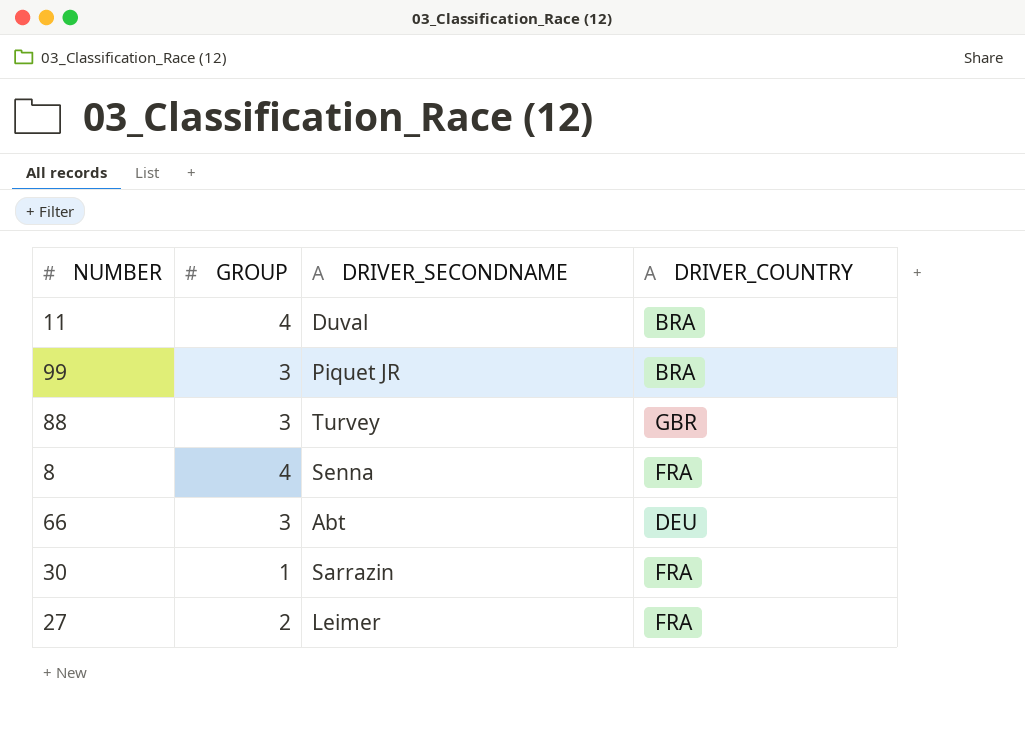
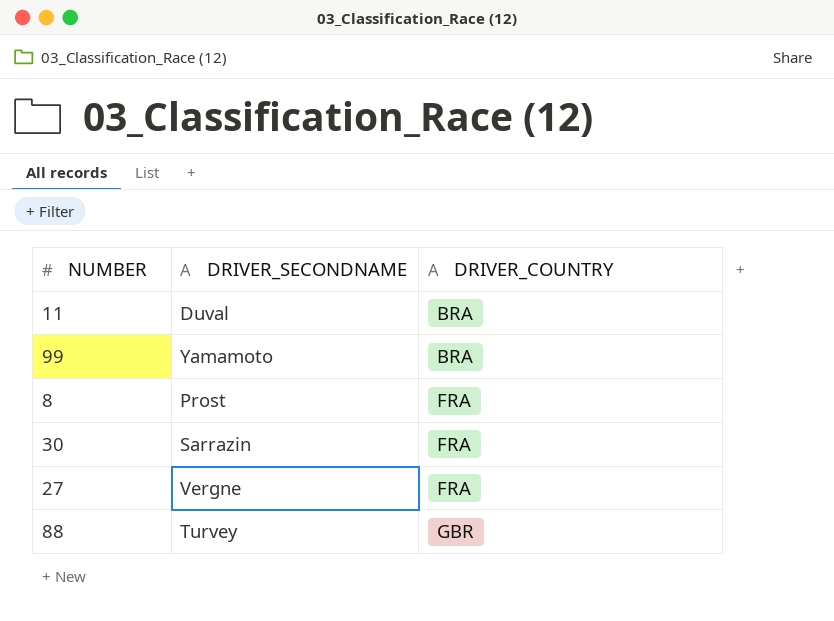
row order: none -> DRIVER_COUNTRY ascending
column GROUP | position: 2 -> none
row 66: 3 | Abt | DEU -> none
99 | DRIVER_SECONDNAME: Piquet JR -> Yamamoto
8 | DRIVER_SECONDNAME: Senna -> Prost
27 | DRIVER_SECONDNAME: Leimer -> Vergne

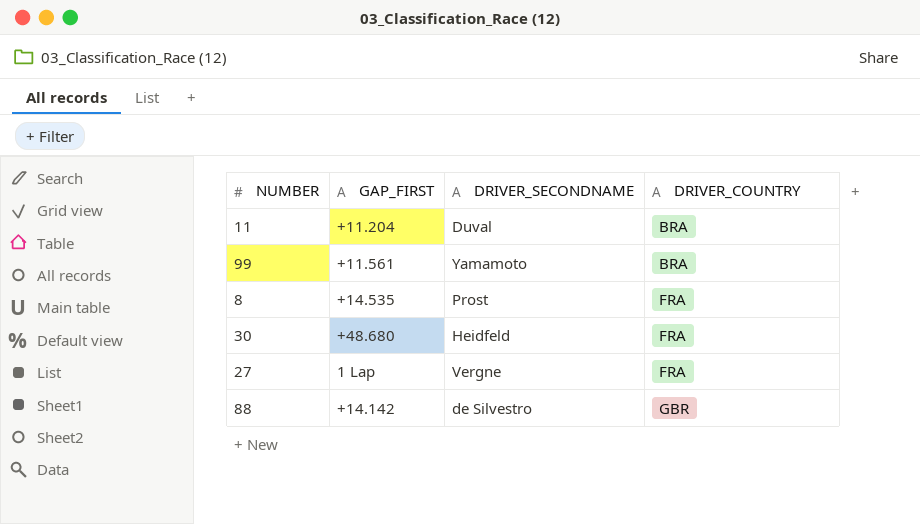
column GAP_FIRST | position: none -> 2
30 | DRIVER_SECONDNAME: Sarrazin -> Heidfeld
88 | DRIVER_SECONDNAME: Turvey -> de Silvestro

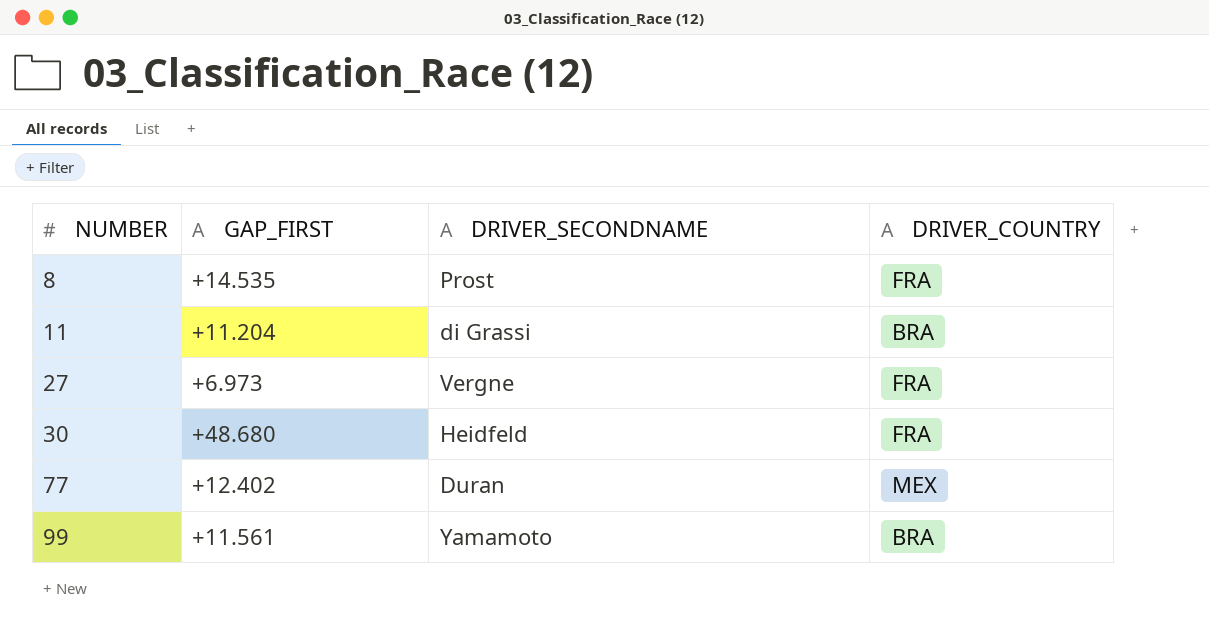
row order: DRIVER_COUNTRY ascending -> NUMBER ascending
row 88: +14.142 | de Silvestro | GBR -> none
11 | DRIVER_SECONDNAME: Duval -> di Grassi
27 | GAP_FIRST: 1 Lap -> +6.973
row 77: none -> +12.402 | Duran | MEX

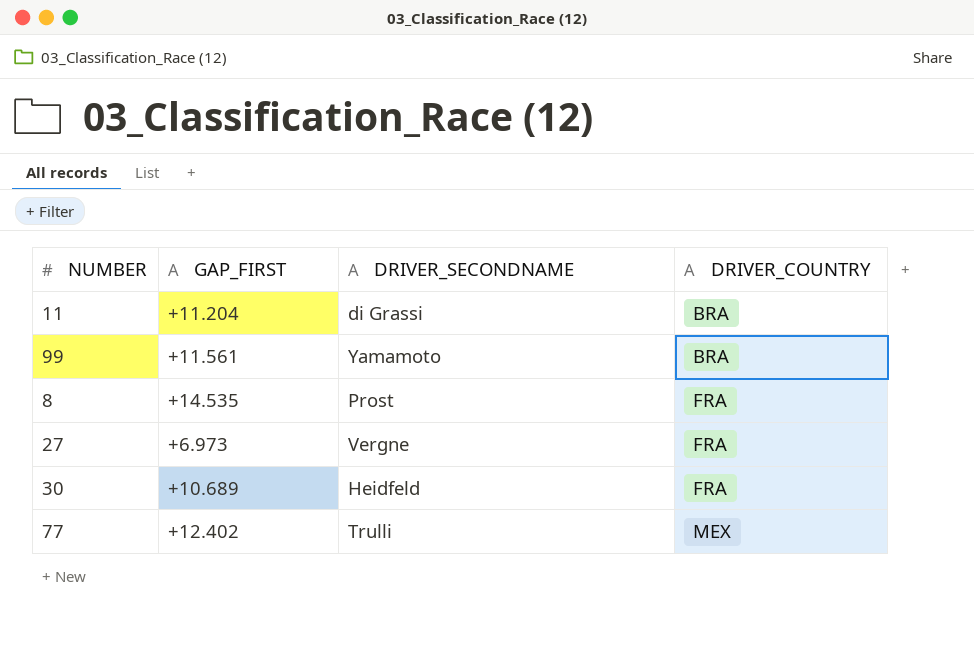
row order: NUMBER ascending -> DRIVER_COUNTRY ascending
30 | GAP_FIRST: +48.680 -> +10.689
77 | DRIVER_SECONDNAME: Duran -> Trulli

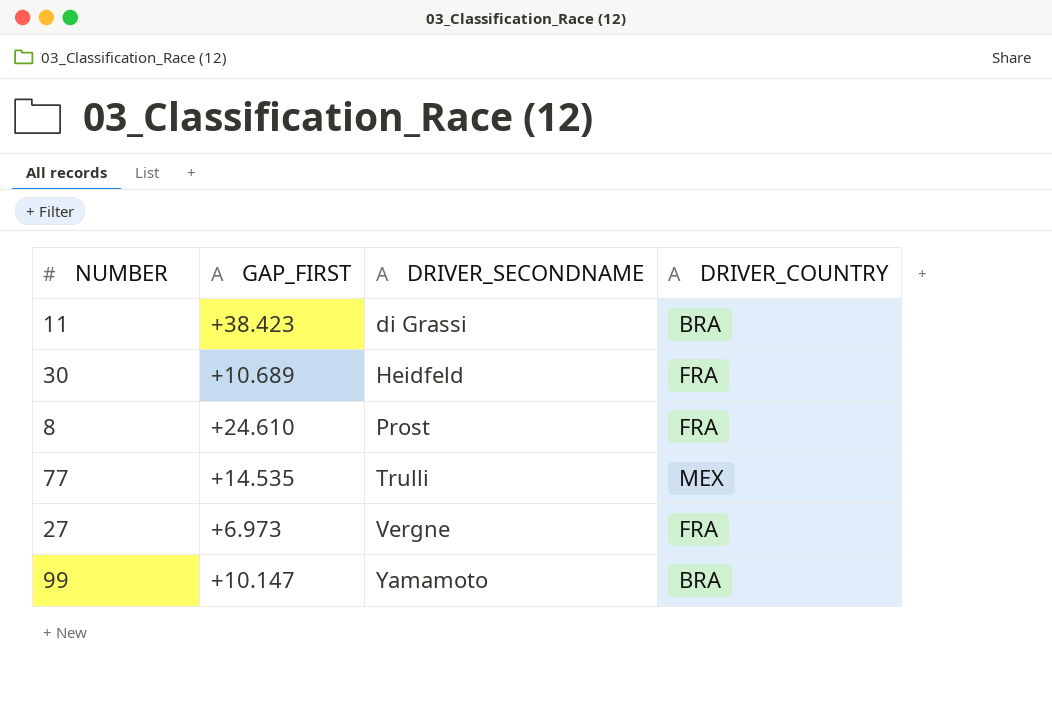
row order: DRIVER_COUNTRY ascending -> DRIVER_SECONDNAME ascending
11 | GAP_FIRST: +11.204 -> +38.423
8 | GAP_FIRST: +14.535 -> +24.610
77 | GAP_FIRST: +12.402 -> +14.535
99 | GAP_FIRST: +11.561 -> +10.147

